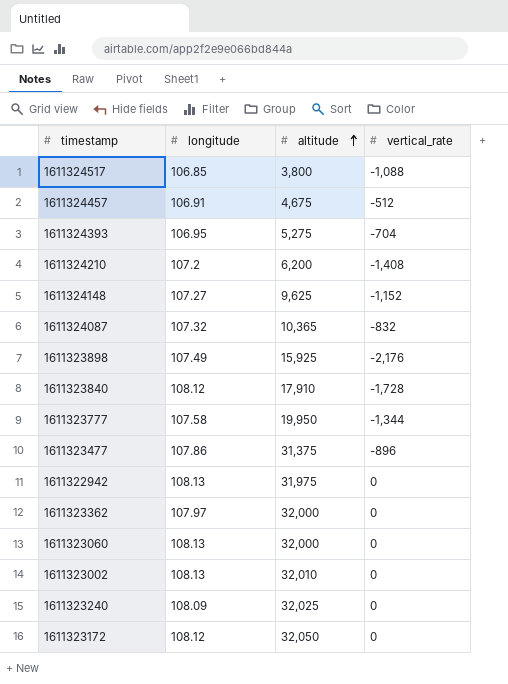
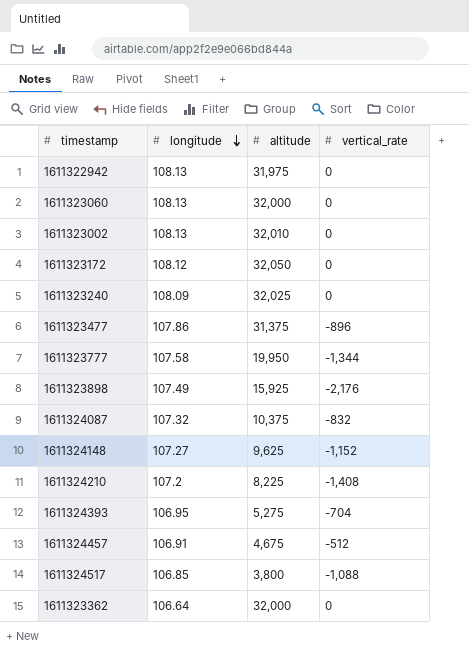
row order: altitude ascending -> longitude descending
row 1611323840: 108.12 | 17,910 | -1,728 -> none
1611324087 | altitude: 10,365 -> 10,375
1611324210 | altitude: 6,200 -> 8,225
1611323362 | longitude: 107.97 -> 106.64

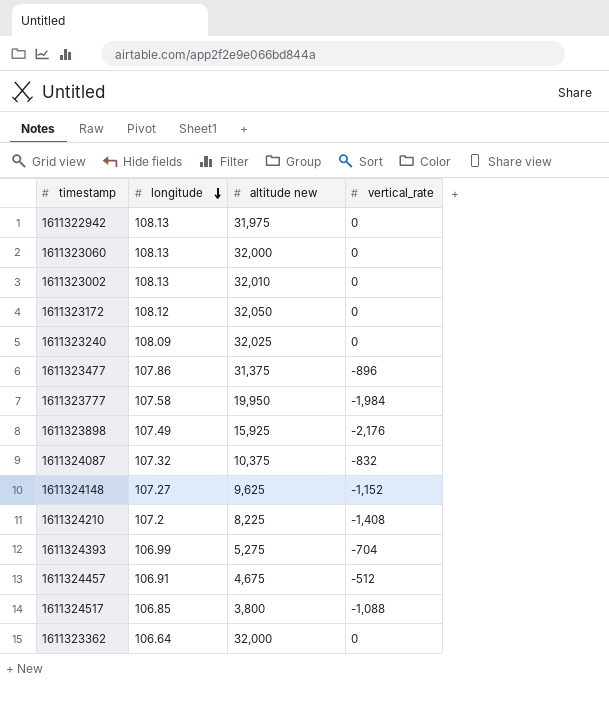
column name: altitude -> altitude new
1611323777 | vertical_rate: -1,344 -> -1,984
1611324393 | longitude: 106.95 -> 106.99

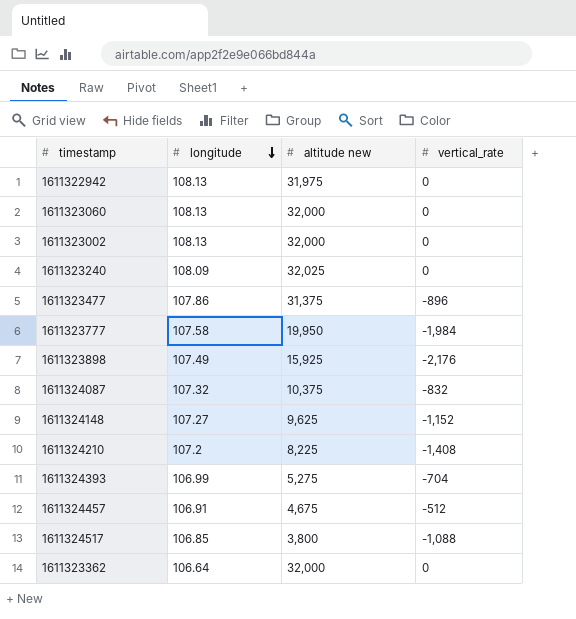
row 1611323172: 108.12 | 32,050 | 0 -> none
1611323002 | altitude new: 32,010 -> 32,000

